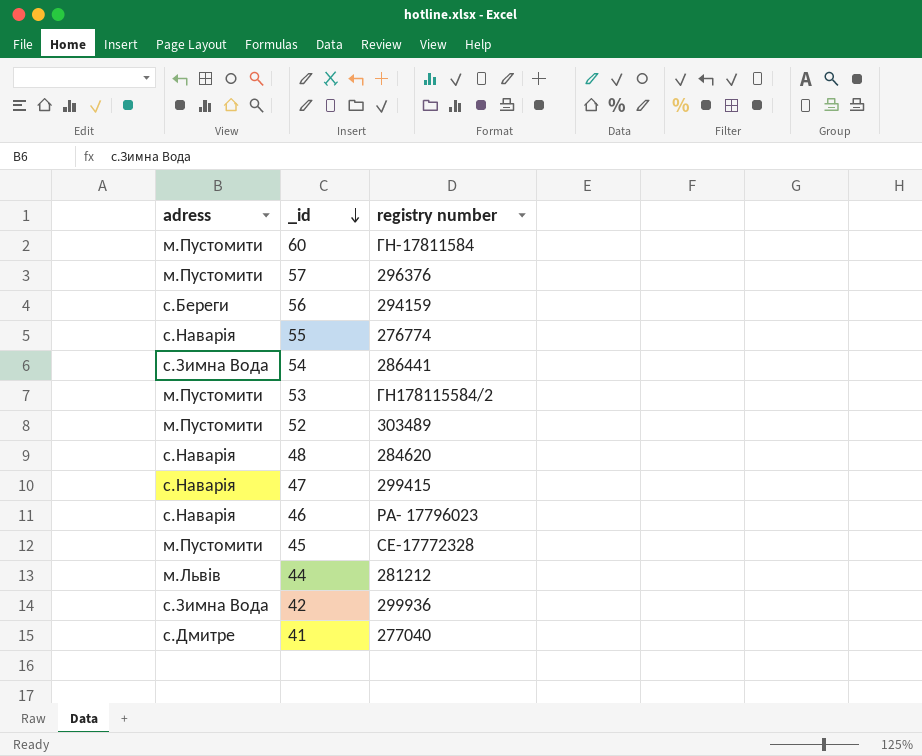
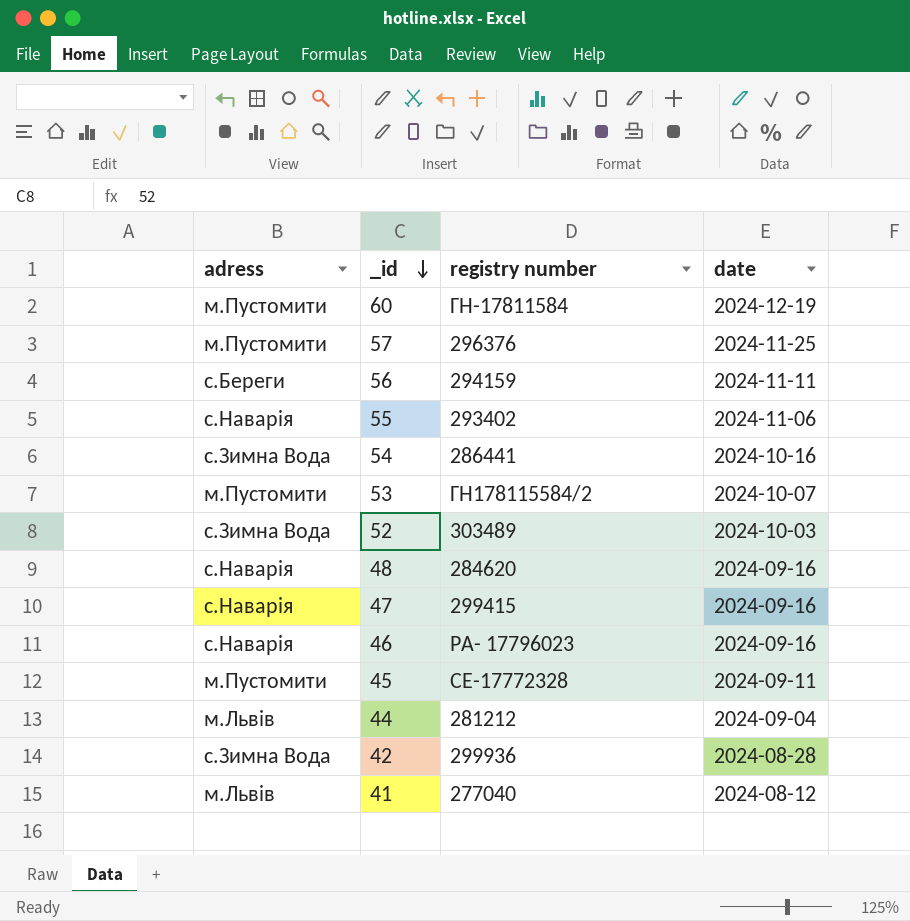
column date | position: none -> 4
55 | registry number: 276774 -> 293402
52 | adress: м.Пустомити -> с.Зимна Вода
41 | adress: с.Дмитре -> м.Львів

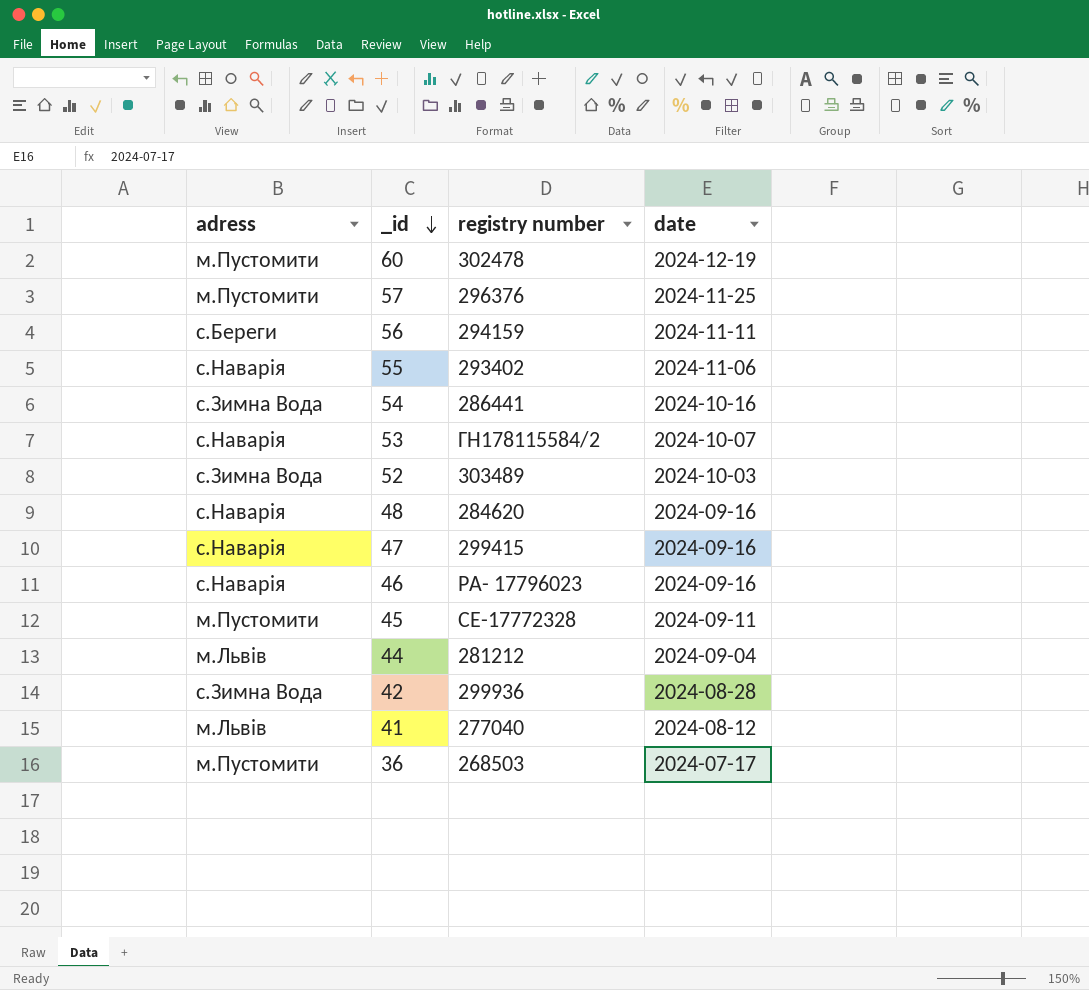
60 | registry number: ГН-17811584 -> 302478
53 | adress: м.Пустомити -> с.Наварія
row 36: none -> м.Пустомити | 268503 | 2024-07-17

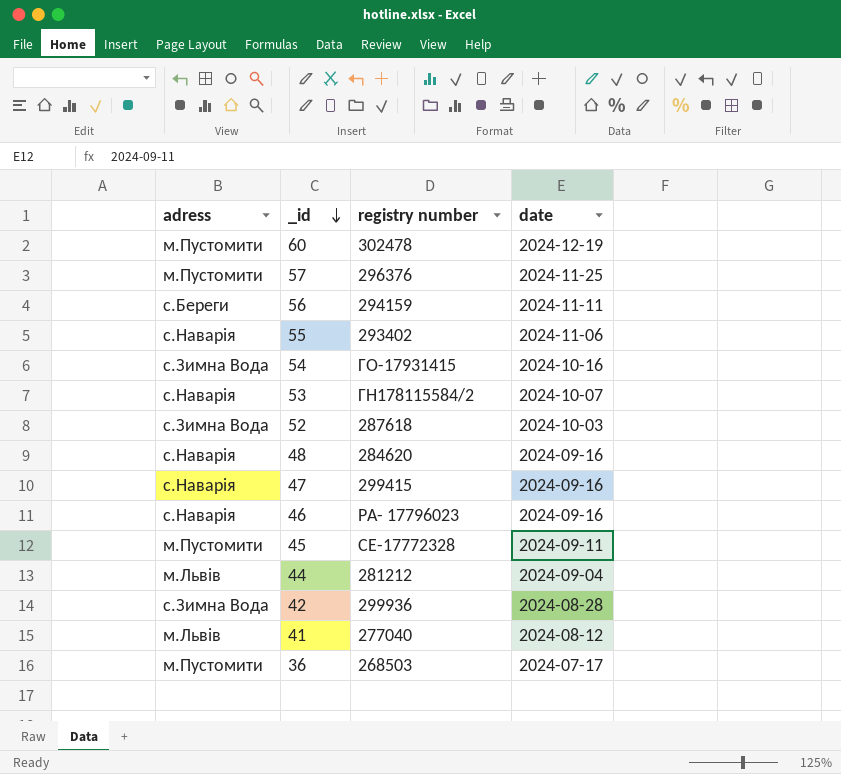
54 | registry number: 286441 -> ГО-17931415
52 | registry number: 303489 -> 287618

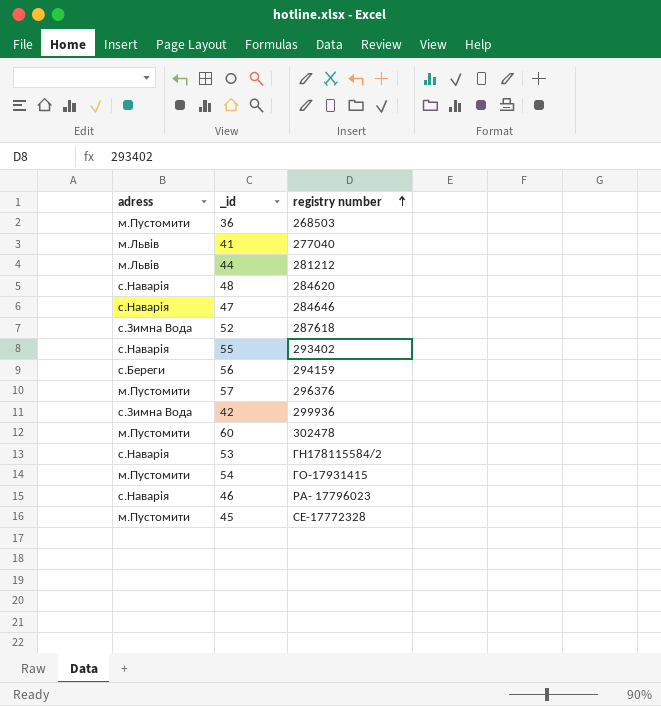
row order: _id descending -> registry number ascending
column date | position: 4 -> none
47 | registry number: 299415 -> 284646
54 | adress: с.Зимна Вода -> м.Пустомити

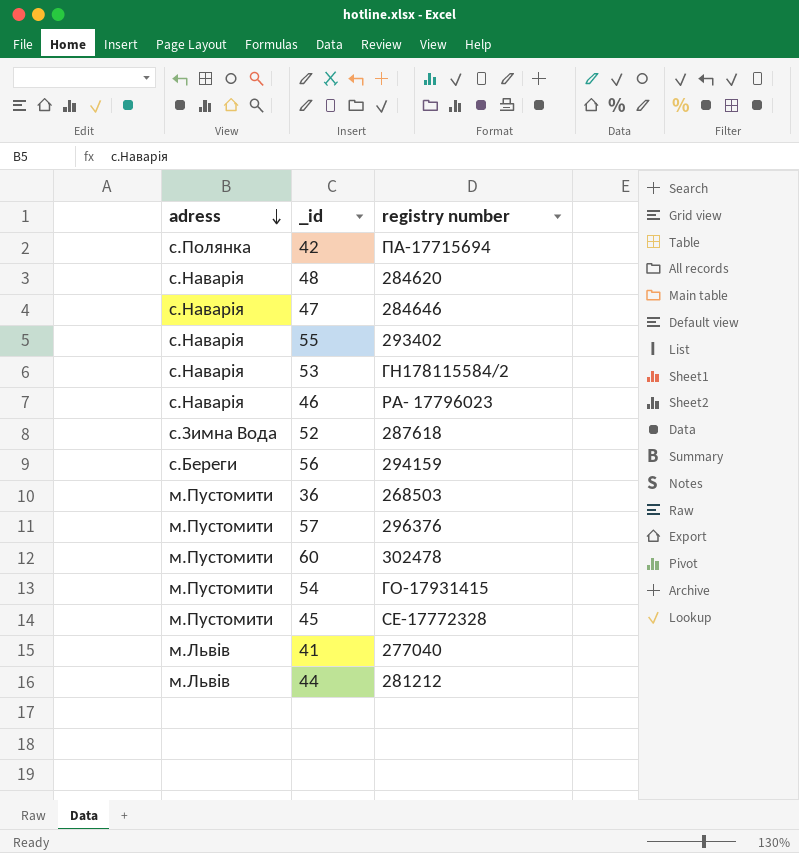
row order: registry number ascending -> adress descending
42 | adress: с.Зимна Вода -> с.Полянка
42 | registry number: 299936 -> ПА-17715694

